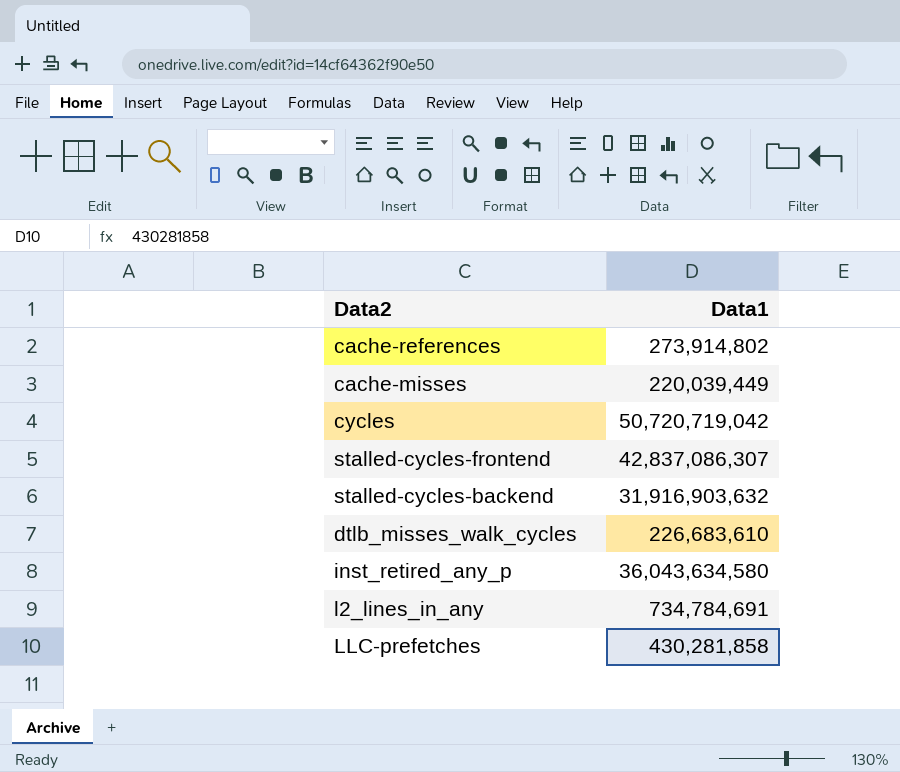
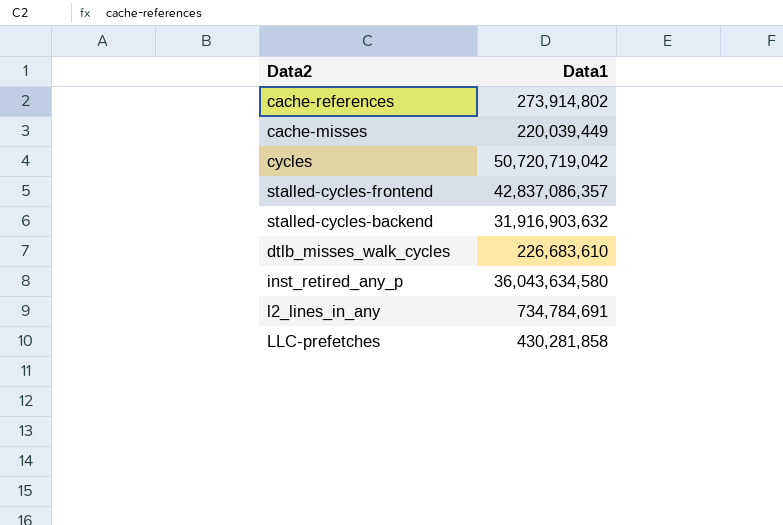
stalled-cycles-frontend | Data1: 42,837,086,307 -> 42,837,086,357

